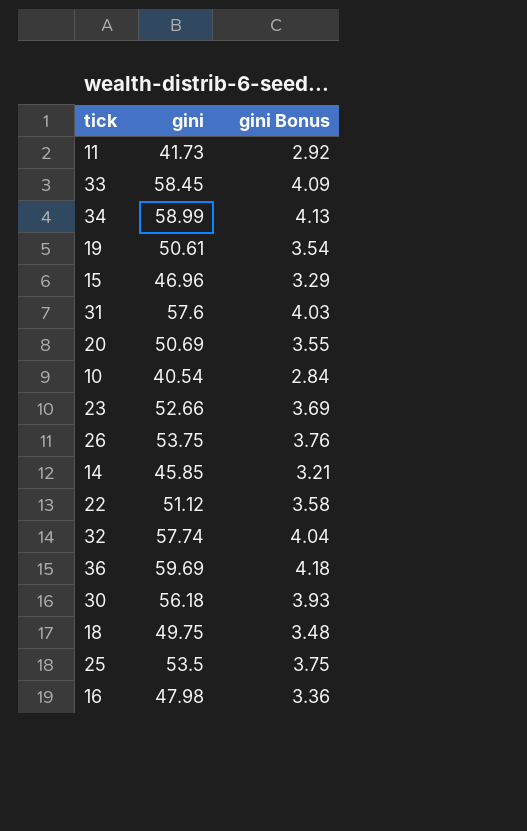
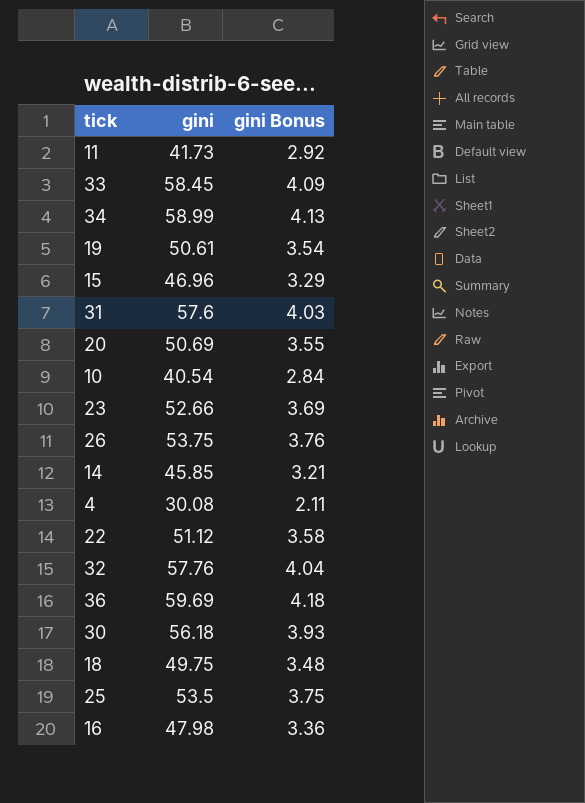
row 4: none -> 30.08 | 2.11
32 | gini: 57.74 -> 57.76

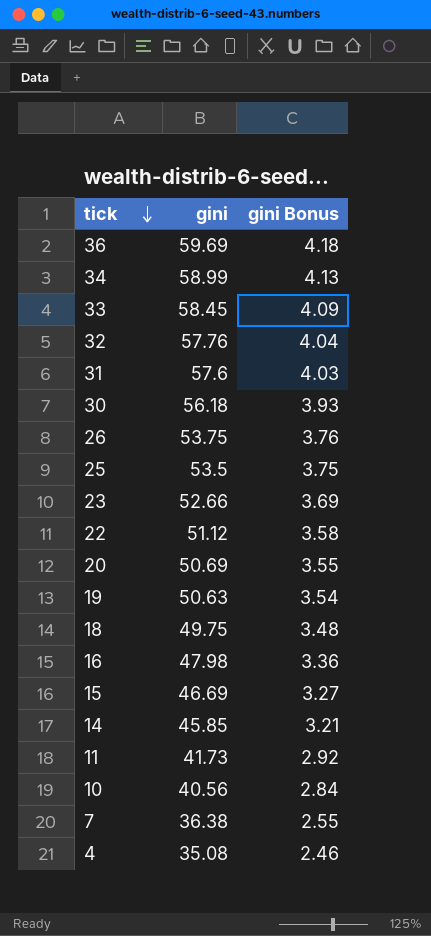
row order: none -> tick descending
19 | gini: 50.61 -> 50.63
15 | gini: 46.96 -> 46.69
15 | gini Bonus: 3.29 -> 3.27
10 | gini: 40.54 -> 40.56
row 7: none -> 36.38 | 2.55
4 | gini: 30.08 -> 35.08
4 | gini Bonus: 2.11 -> 2.46

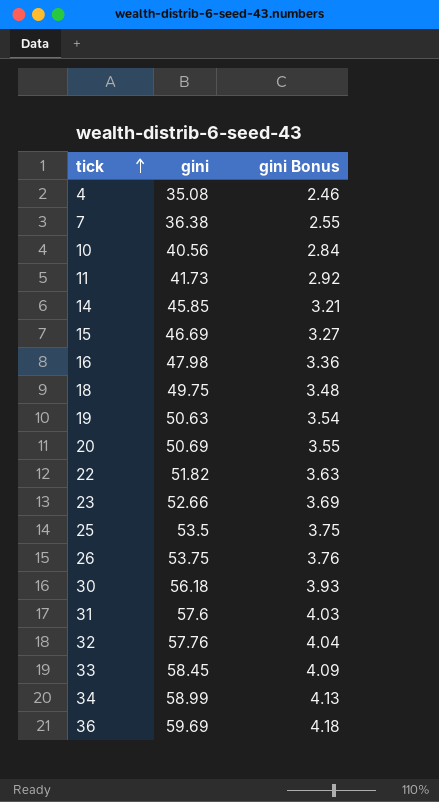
row order: tick descending -> tick ascending
22 | gini: 51.12 -> 51.82
22 | gini Bonus: 3.58 -> 3.63

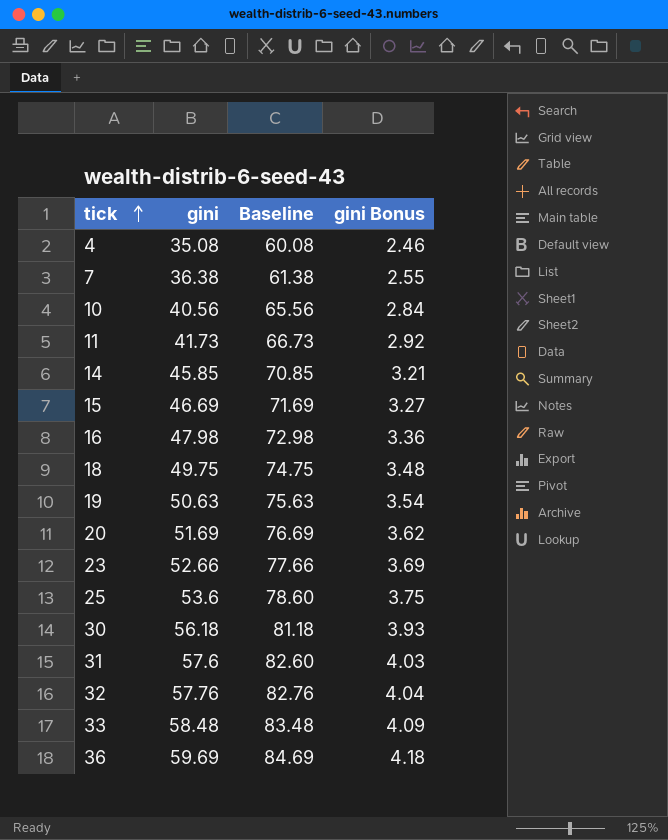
column Baseline | formula: none -> [gini] + 25
row 22: 51.82 | 3.63 -> none
row 26: 53.75 | 3.76 -> none
row 34: 58.99 | 4.13 -> none
20 | gini: 50.69 -> 51.69
20 | gini Bonus: 3.55 -> 3.62
25 | gini: 53.5 -> 53.6
33 | gini: 58.45 -> 58.48

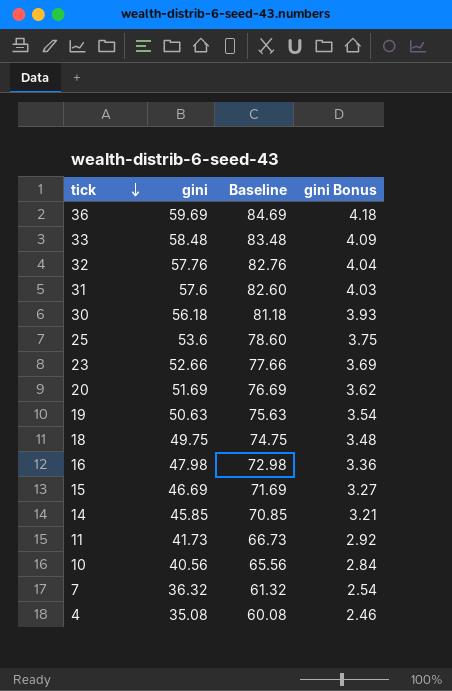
row order: tick ascending -> tick descending
7 | gini: 36.38 -> 36.32
7 | Baseline: 61.38 -> 61.32
7 | gini Bonus: 2.55 -> 2.54

